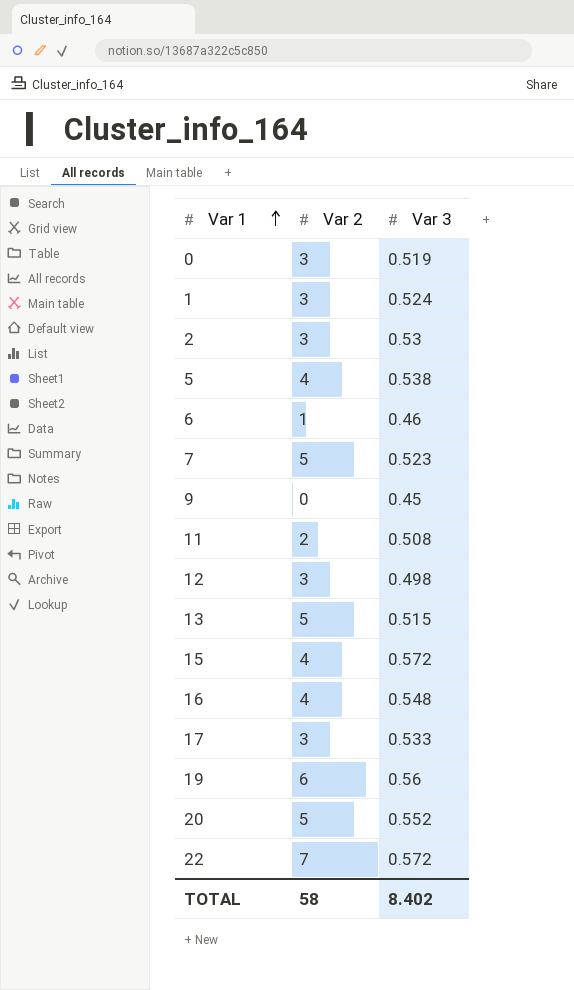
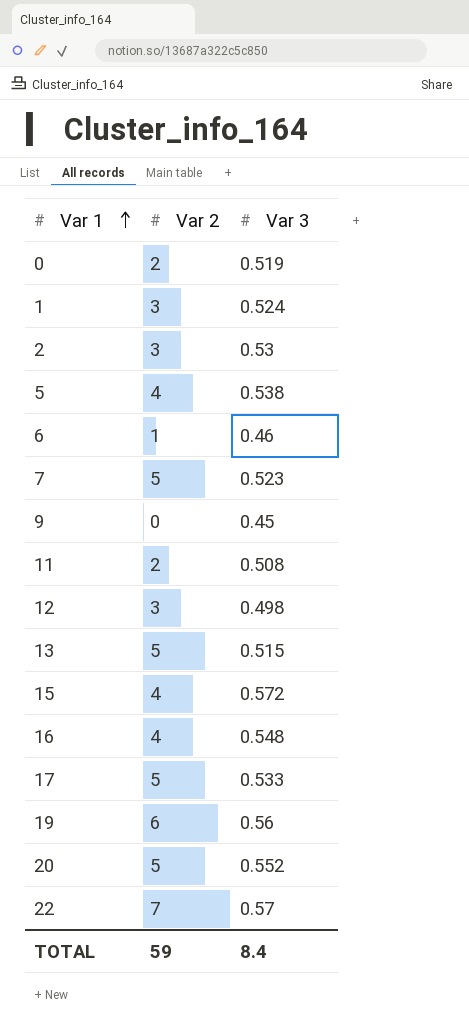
0 | Var 2: 3 -> 2
17 | Var 2: 3 -> 5
22 | Var 3: 0.572 -> 0.57
TOTAL | Var 2: 58 -> 59
TOTAL | Var 3: 8.402 -> 8.4

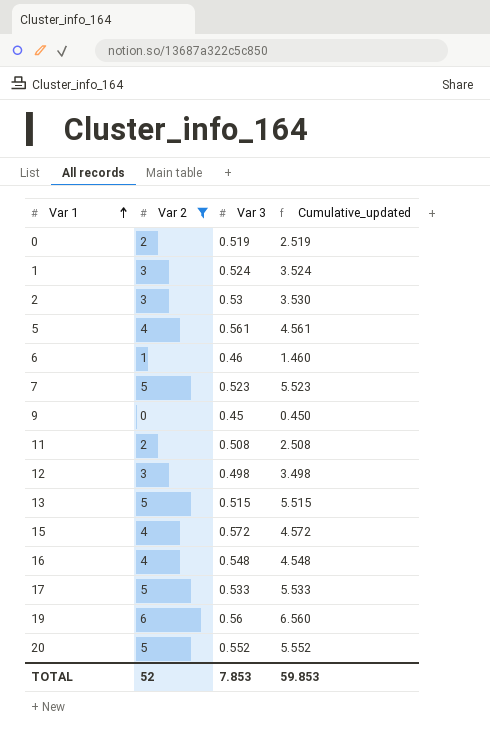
filter: none -> Var 2 != 7
column Cumulative_updated | formula: none -> [Var 2] + [Var 3]
5 | Var 3: 0.538 -> 0.561
TOTAL | Var 2: 59 -> 52
TOTAL | Var 3: 8.4 -> 7.853

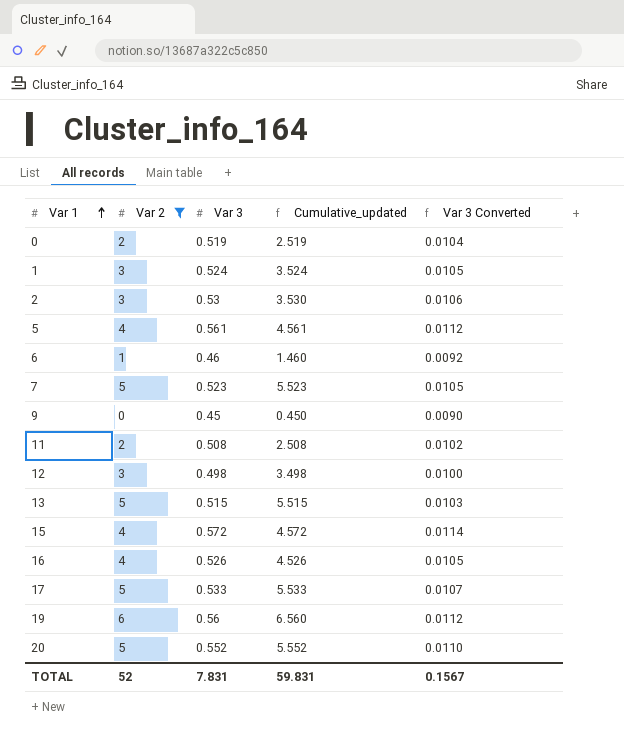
column Var 3 Converted | formula: none -> [Var 3] * 0.02
16 | Var 3: 0.548 -> 0.526
16 | Cumulative_updated: 4.548 -> 4.526
TOTAL | Var 3: 7.853 -> 7.831
TOTAL | Cumulative_updated: 59.853 -> 59.831

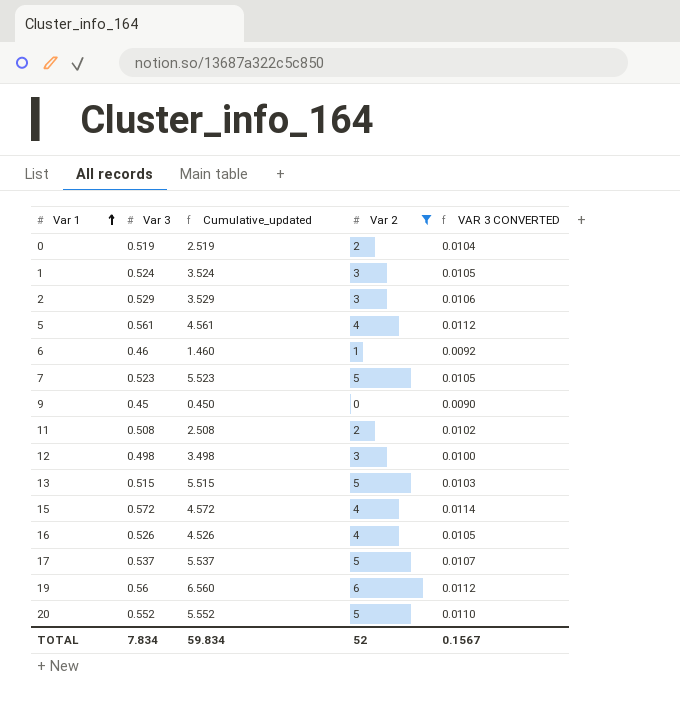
column Var 2 | position: 2 -> 4
column name: Var 3 Converted -> VAR 3 CONVERTED
2 | Var 3: 0.53 -> 0.529
2 | Cumulative_updated: 3.530 -> 3.529
17 | Var 3: 0.533 -> 0.537
17 | Cumulative_updated: 5.533 -> 5.537
TOTAL | Var 3: 7.831 -> 7.834
TOTAL | Cumulative_updated: 59.831 -> 59.834

